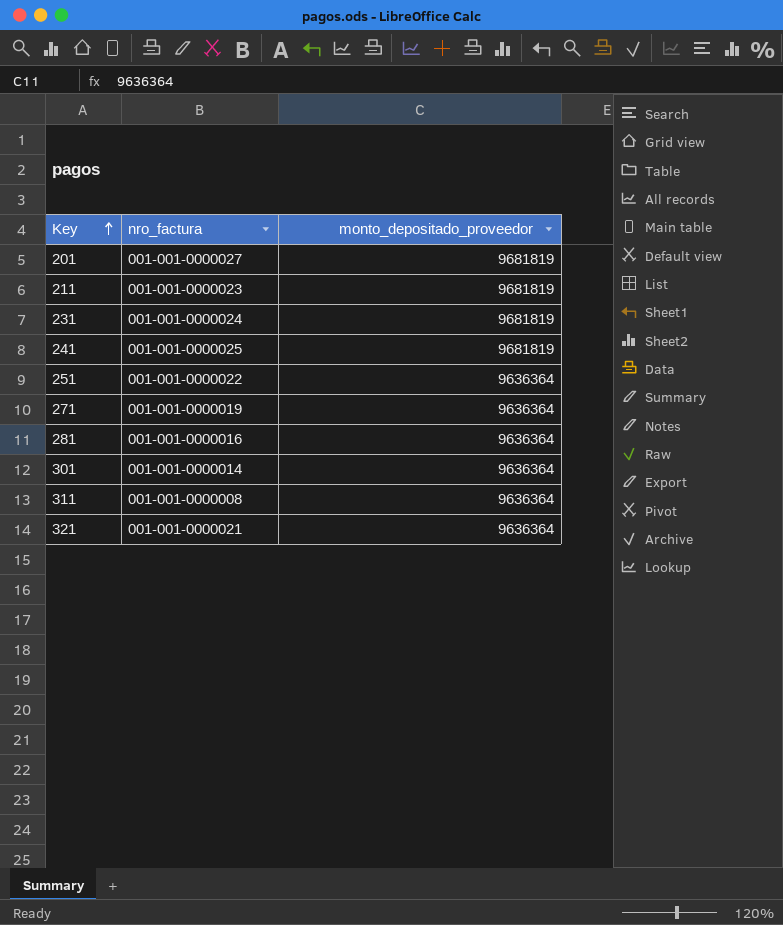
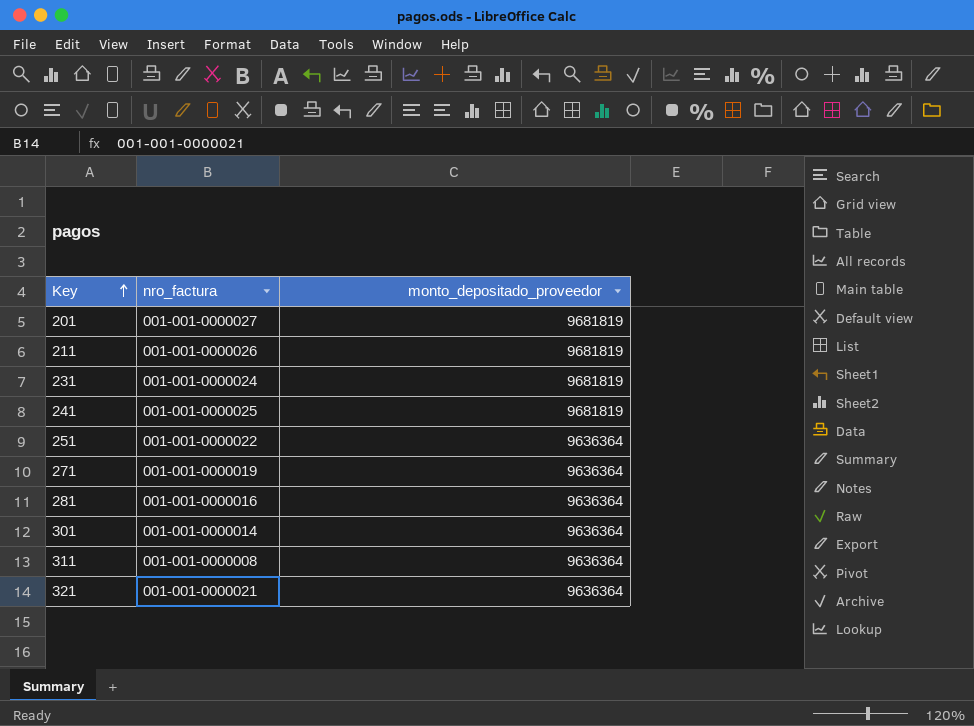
211 | nro_factura: 001-001-0000023 -> 001-001-0000026

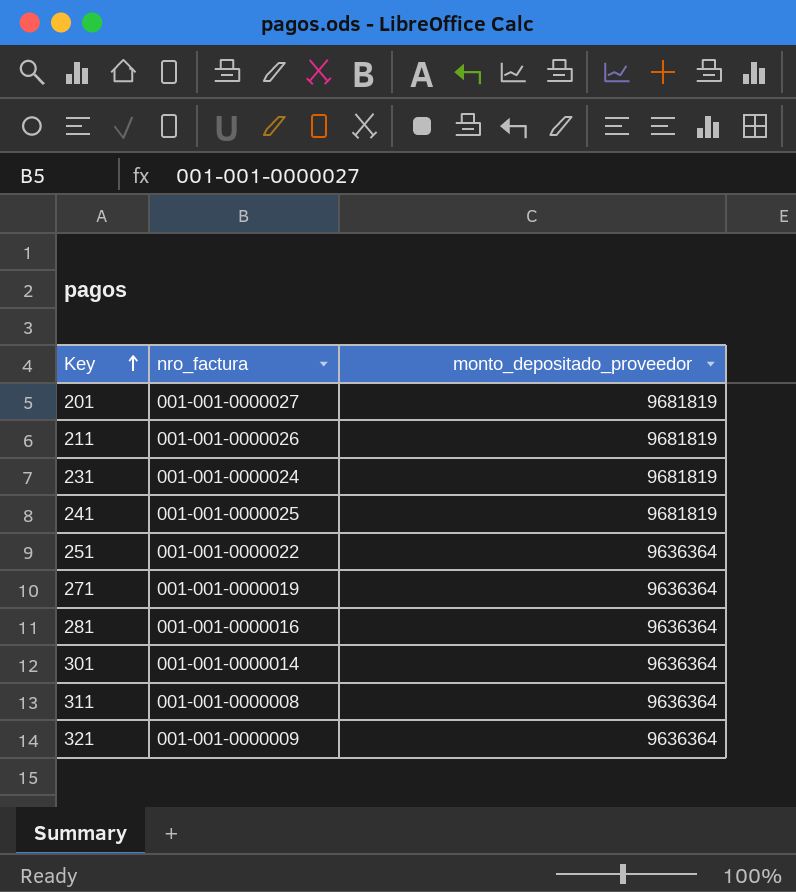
321 | nro_factura: 001-001-0000021 -> 001-001-0000009

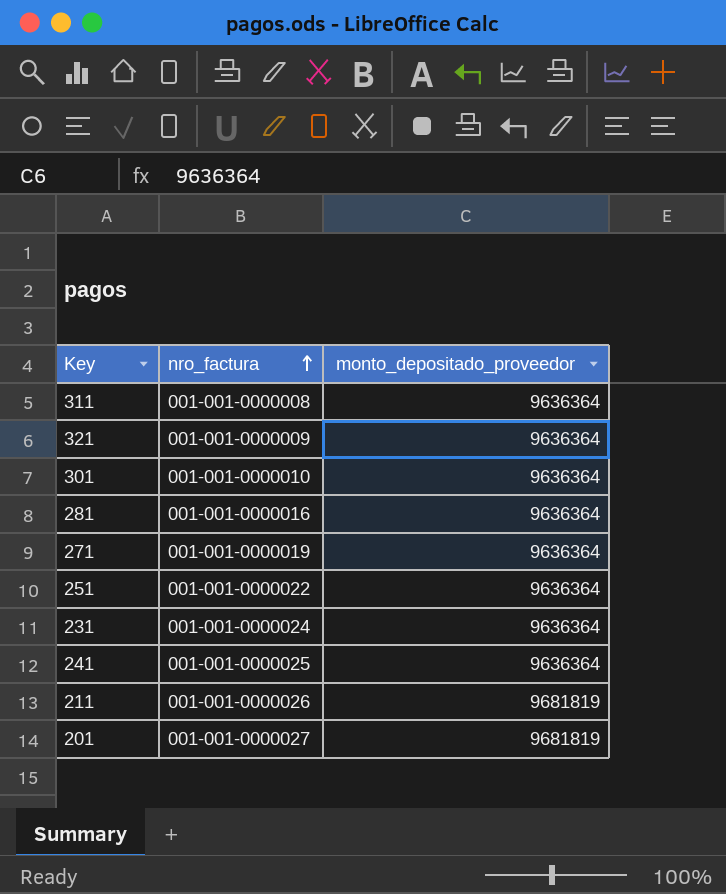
row order: Key ascending -> nro_factura ascending
301 | nro_factura: 001-001-0000014 -> 001-001-0000010
231 | monto_depositado_proveedor: 9681819 -> 9636364
241 | monto_depositado_proveedor: 9681819 -> 9636364

